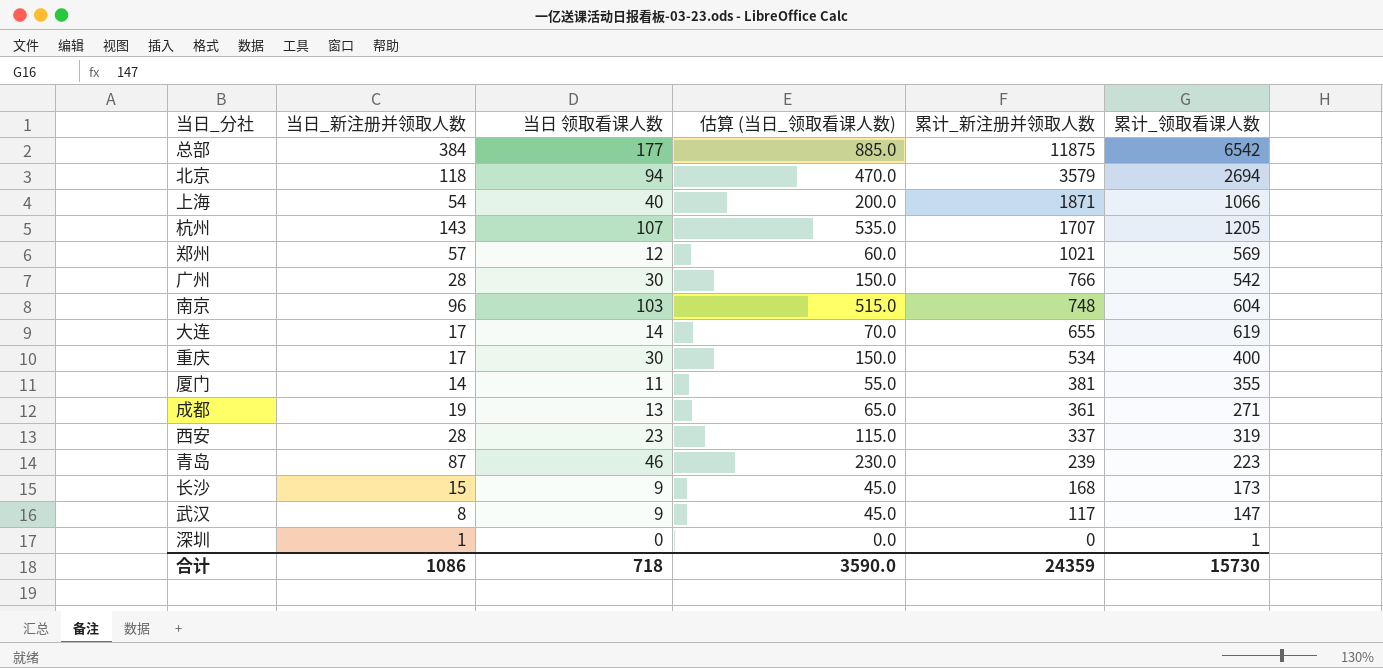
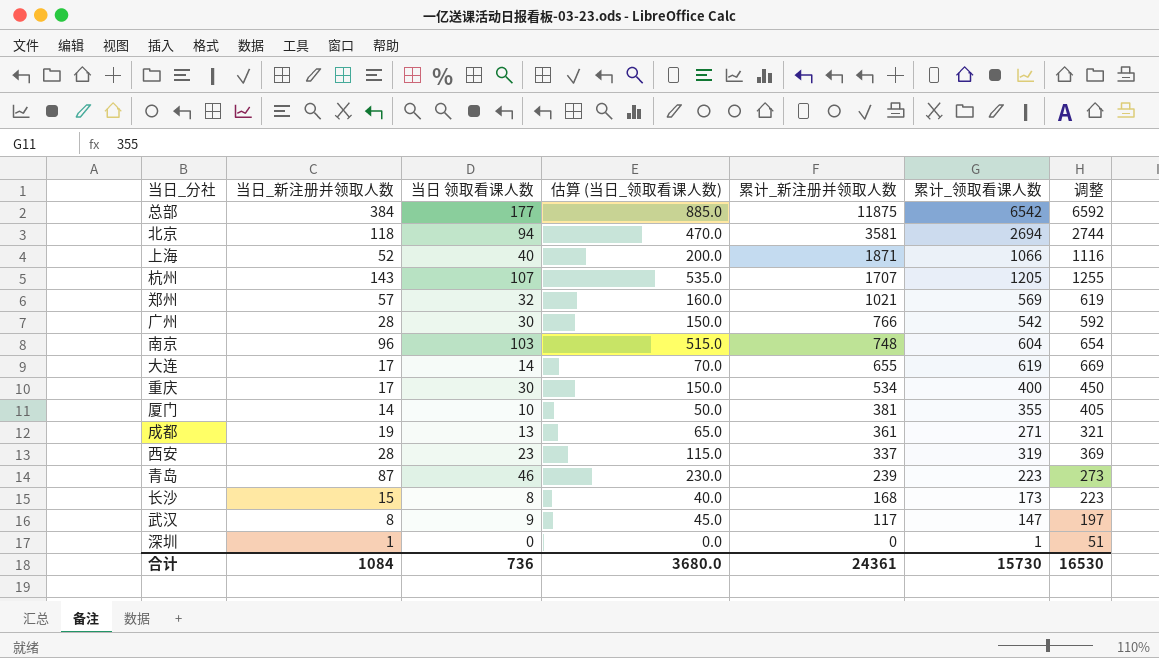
column 调整 | formula: none -> [累计_领取看课人数] + 50
北京 | 累计_新注册并领取人数: 3579 -> 3581
上海 | 当日_新注册并领取人数: 54 -> 52
郑州 | 当日 领取看课人数: 12 -> 32
郑州 | 估算 (当日_领取看课人数): 60.0 -> 160.0
厦门 | 当日 领取看课人数: 11 -> 10
厦门 | 估算 (当日_领取看课人数): 55.0 -> 50.0
长沙 | 当日 领取看课人数: 9 -> 8
长沙 | 估算 (当日_领取看课人数): 45.0 -> 40.0
合计 | 当日_新注册并领取人数: 1086 -> 1084
合计 | 当日 领取看课人数: 718 -> 736
合计 | 估算 (当日_领取看课人数): 3590.0 -> 3680.0
合计 | 累计_新注册并领取人数: 24359 -> 24361

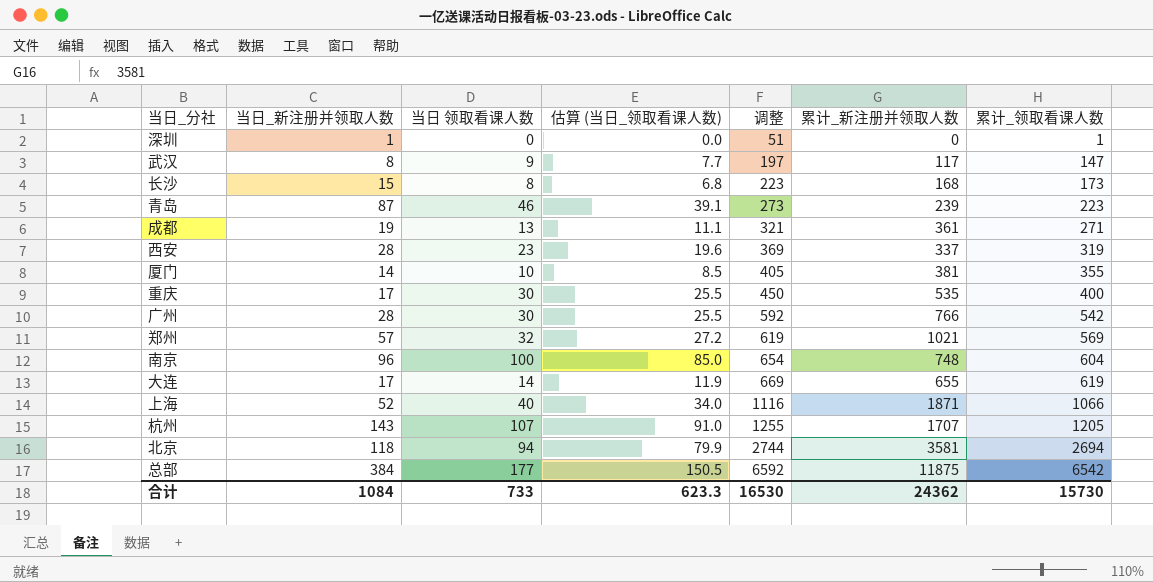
row order: 累计_新注册并领取人数 descending -> 调整 ascending
column 估算 (当日_领取看课人数) | formula: [当日 领取看课人数] * 5 -> [当日 领取看课人数] * 0.85
column 调整 | position: 7 -> 5
重庆 | 累计_新注册并领取人数: 534 -> 535
南京 | 当日 领取看课人数: 103 -> 100
合计 | 当日 领取看课人数: 736 -> 733
合计 | 估算 (当日_领取看课人数): 3680.0 -> 623.3
合计 | 累计_新注册并领取人数: 24361 -> 24362

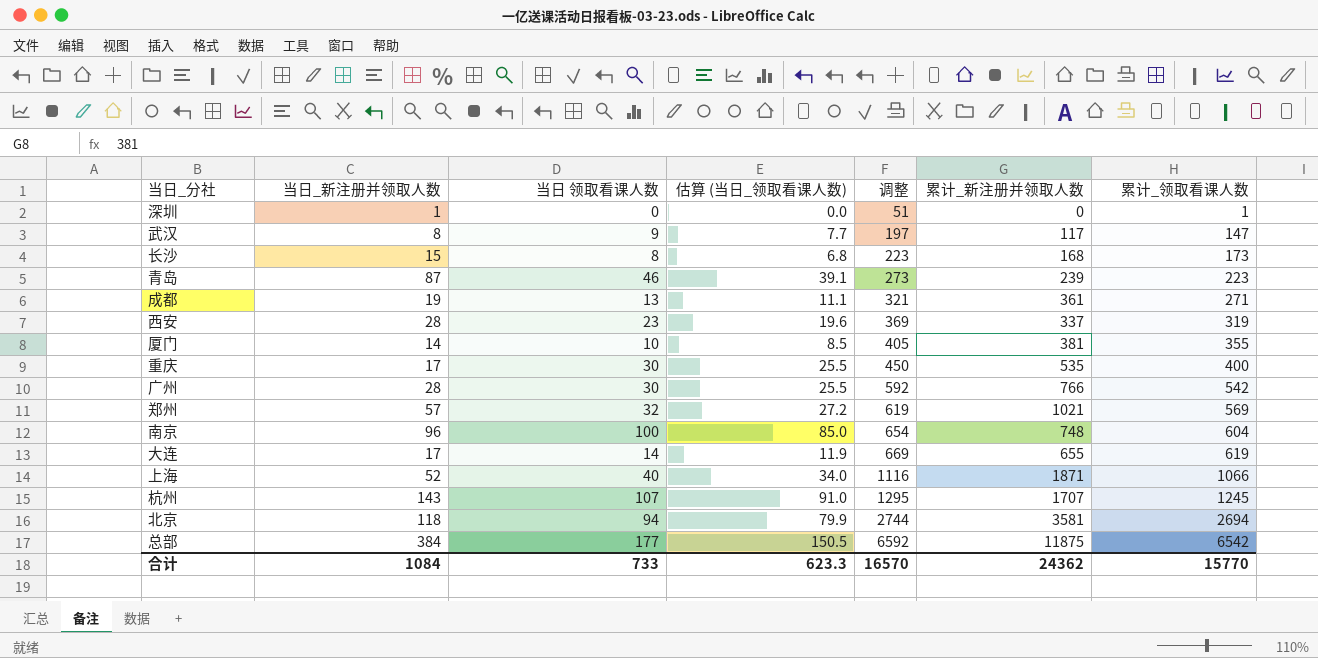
杭州 | 调整: 1255 -> 1295
杭州 | 累计_领取看课人数: 1205 -> 1245
合计 | 调整: 16530 -> 16570
合计 | 累计_领取看课人数: 15730 -> 15770

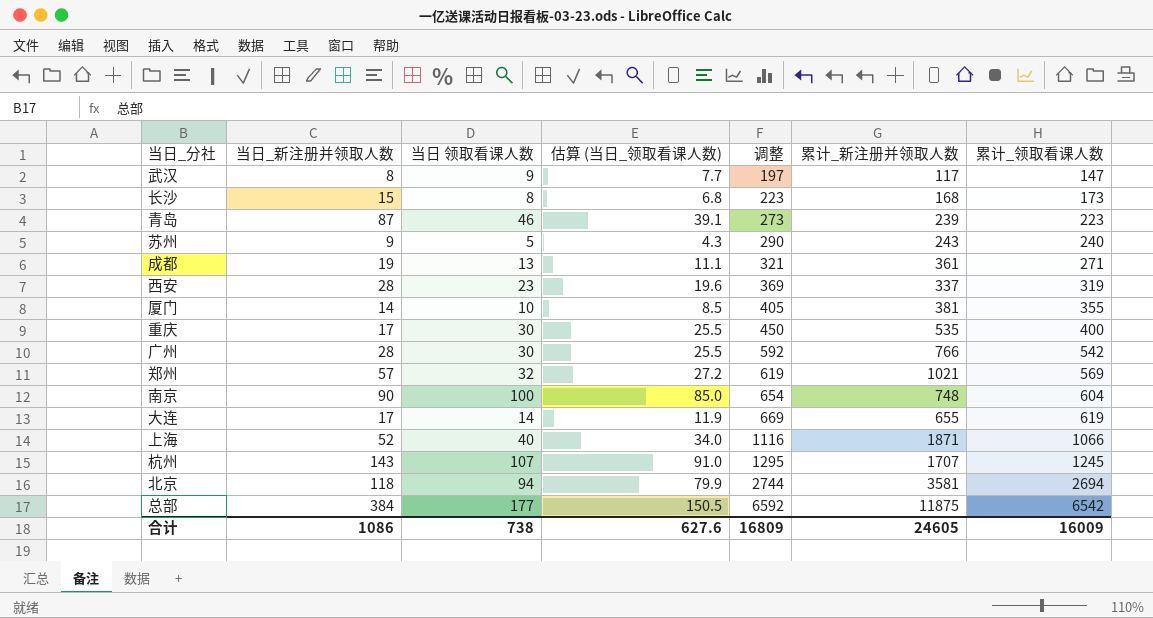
row 深圳: 1 | 0 | 0.0 | 51 | 0 | 1 -> none
row 苏州: none -> 9 | 5 | 4.3 | 290 | 243 | 240
南京 | 当日_新注册并领取人数: 96 -> 90
合计 | 当日_新注册并领取人数: 1084 -> 1086
合计 | 当日 领取看课人数: 733 -> 738
合计 | 估算 (当日_领取看课人数): 623.3 -> 627.6
合计 | 调整: 16570 -> 16809
合计 | 累计_新注册并领取人数: 24362 -> 24605
合计 | 累计_领取看课人数: 15770 -> 16009

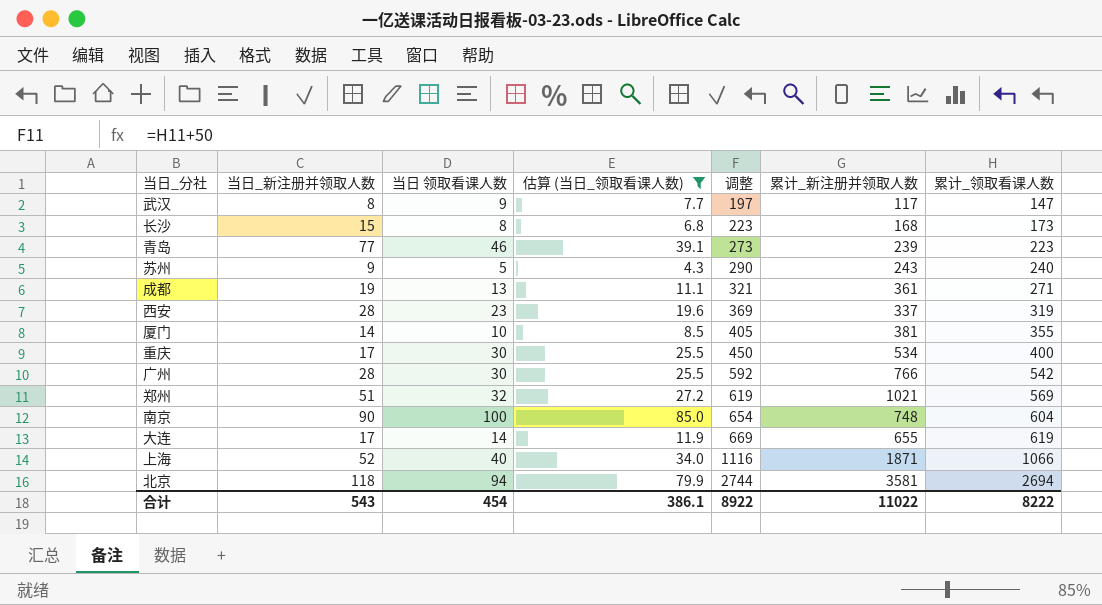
filter: none -> 估算 (当日_领取看课人数) <= 85.0
青岛 | 当日_新注册并领取人数: 87 -> 77
重庆 | 累计_新注册并领取人数: 535 -> 534
郑州 | 当日_新注册并领取人数: 57 -> 51
合计 | 当日_新注册并领取人数: 1086 -> 543
合计 | 当日 领取看课人数: 738 -> 454
合计 | 估算 (当日_领取看课人数): 627.6 -> 386.1
合计 | 调整: 16809 -> 8922
合计 | 累计_新注册并领取人数: 24605 -> 11022
合计 | 累计_领取看课人数: 16009 -> 8222

